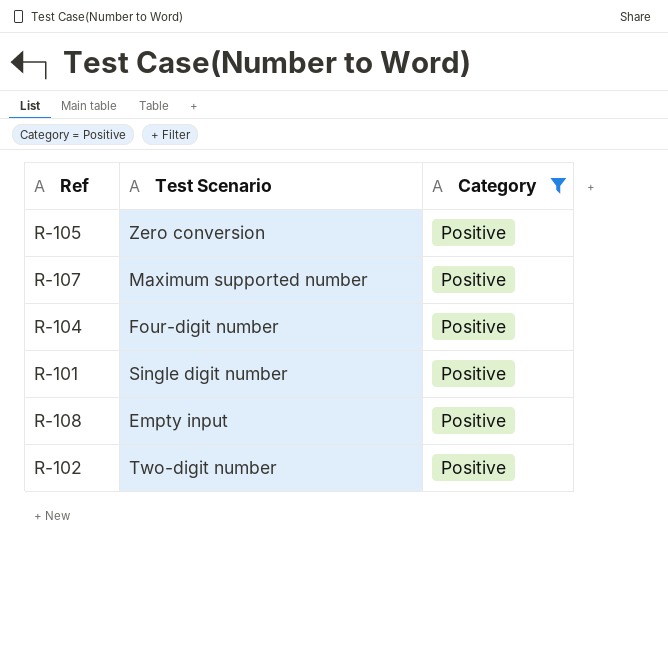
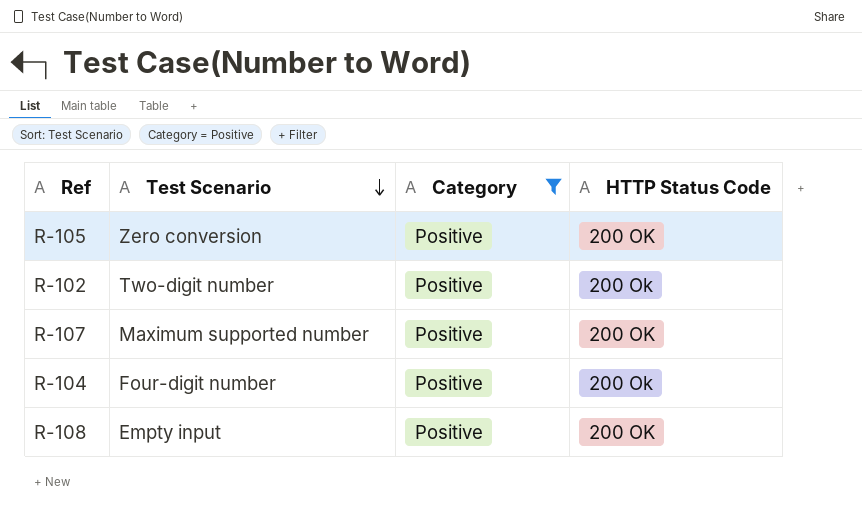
row order: none -> Test Scenario descending
column HTTP Status Code | position: none -> 4
row R-101: Single digit number | Positive -> none

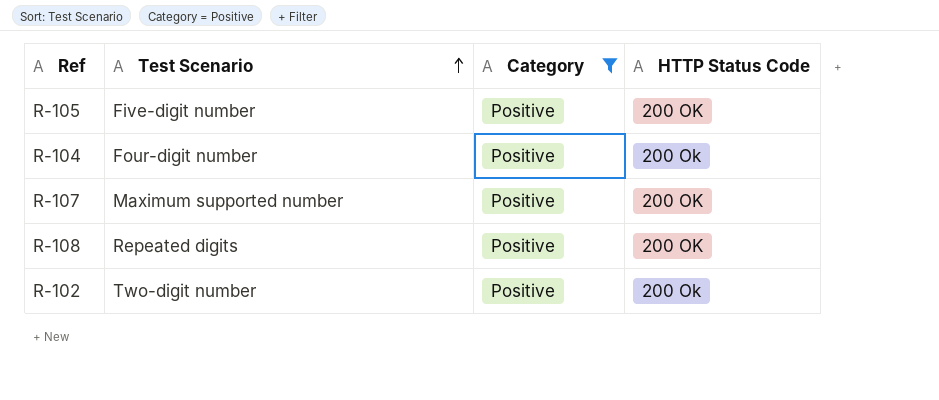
row order: Test Scenario descending -> Test Scenario ascending
R-105 | Test Scenario: Zero conversion -> Five-digit number
R-108 | Test Scenario: Empty input -> Repeated digits

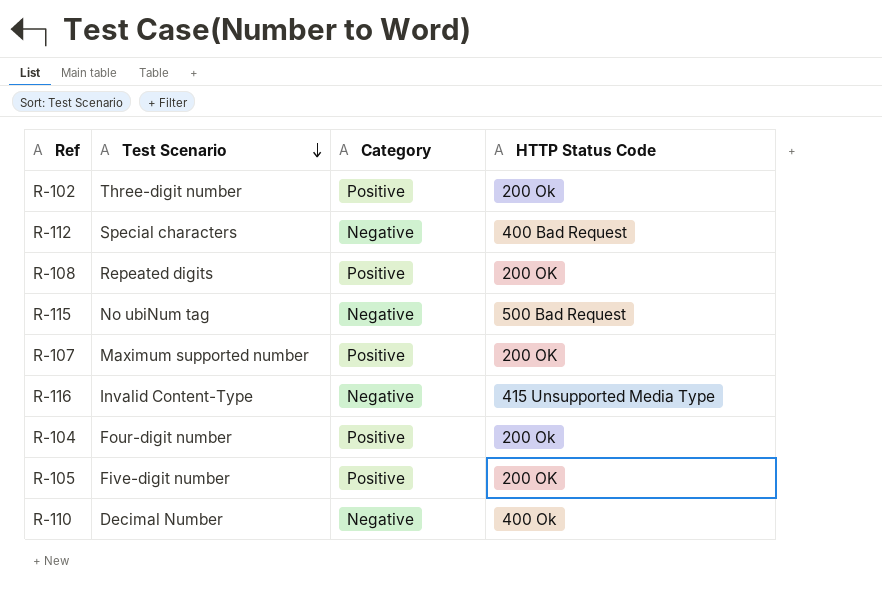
filter: Category = Positive -> none
row order: Test Scenario ascending -> Test Scenario descending
R-102 | Test Scenario: Two-digit number -> Three-digit number

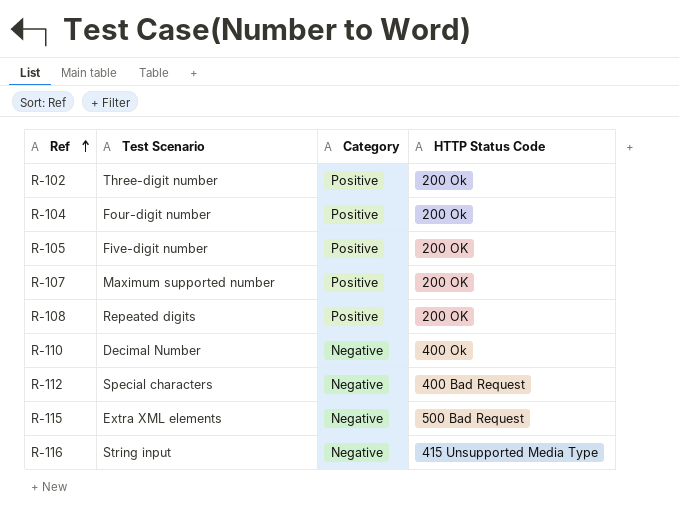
row order: Test Scenario descending -> Ref ascending
R-115 | Test Scenario: No ubiNum tag -> Extra XML elements
R-116 | Test Scenario: Invalid Content-Type -> String input

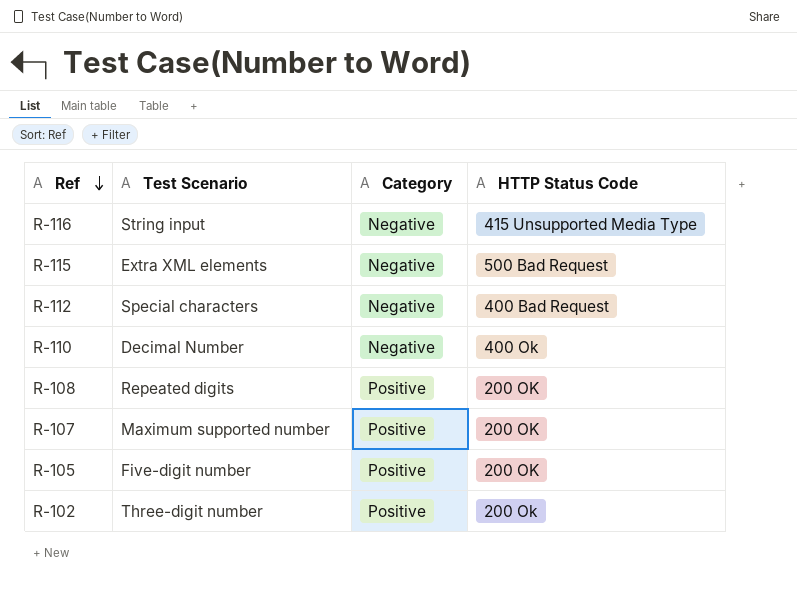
row order: Ref ascending -> Ref descending
row R-104: Four-digit number | Positive | 200 Ok -> none

